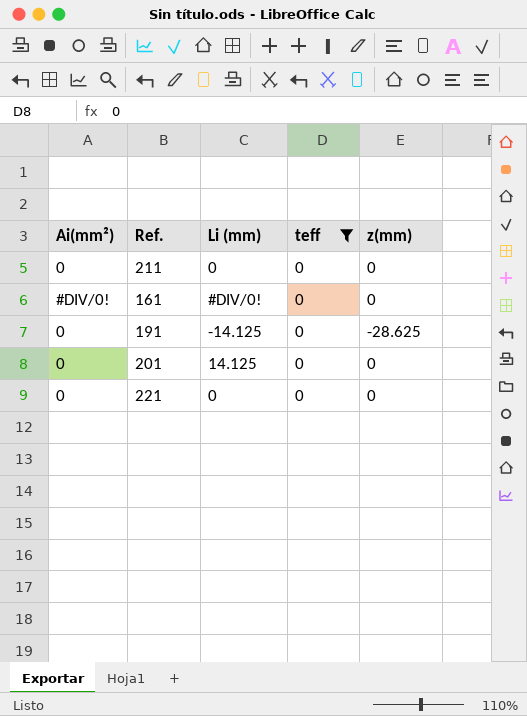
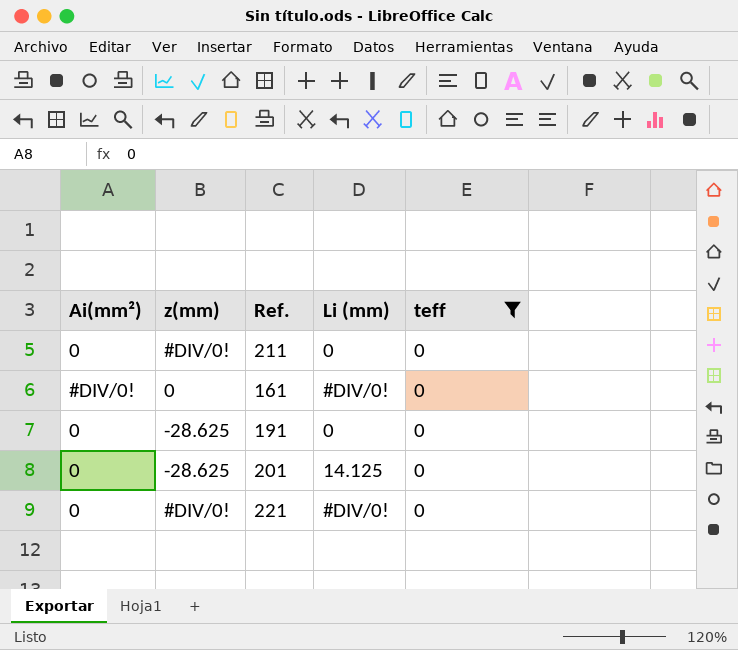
column z(mm) | position: 5 -> 2
211 | z(mm): 0 -> #DIV/0!
191 | Li (mm): -14.125 -> 0
201 | z(mm): 0 -> -28.625
221 | z(mm): 0 -> #DIV/0!
221 | Li (mm): 0 -> #DIV/0!

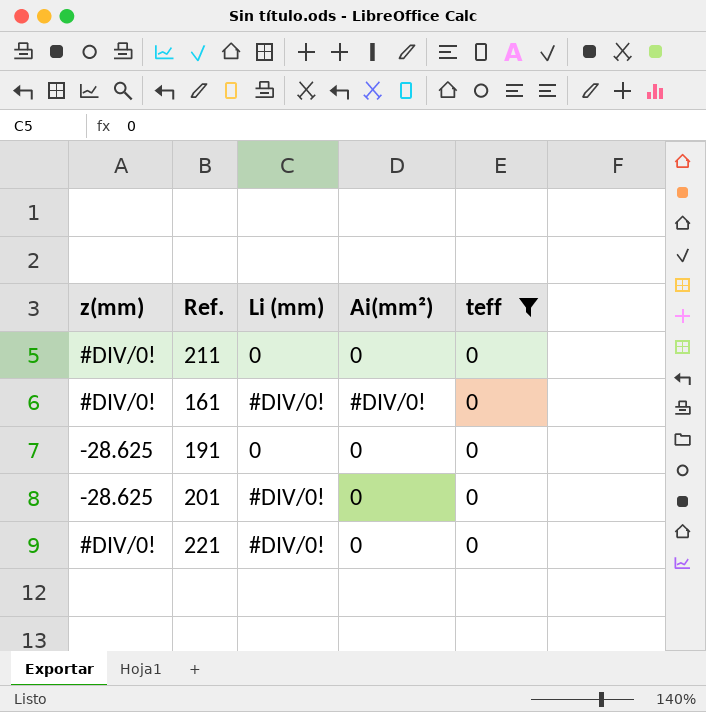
column Ai(mm²) | position: 1 -> 4
161 | z(mm): 0 -> #DIV/0!
201 | Li (mm): 14.125 -> #DIV/0!

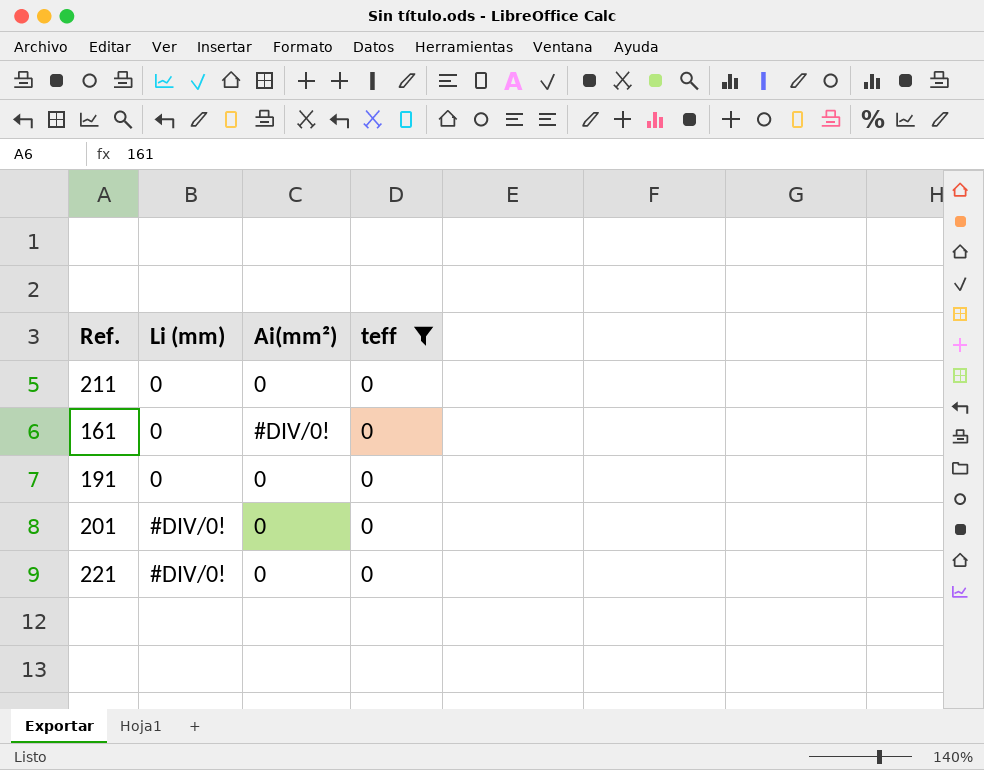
column z(mm) | position: 1 -> none
161 | Li (mm): #DIV/0! -> 0

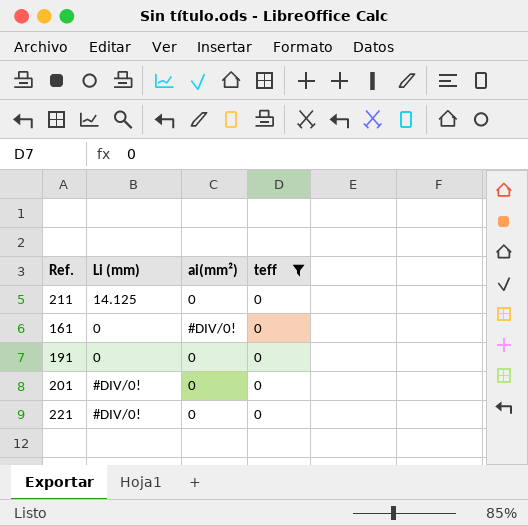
column name: Ai(mm²) -> ai(mm²)
211 | Li (mm): 0 -> 14.125

